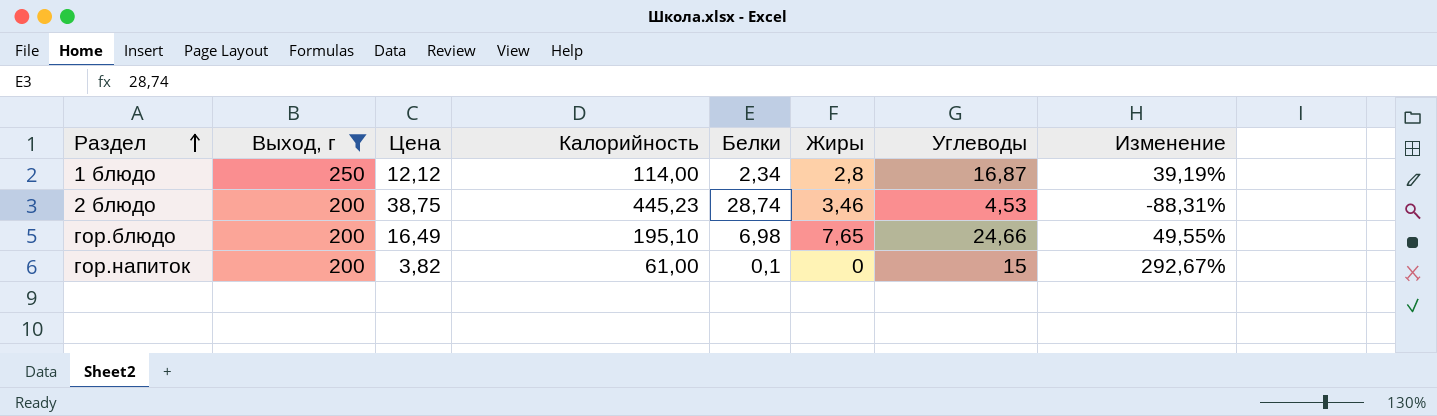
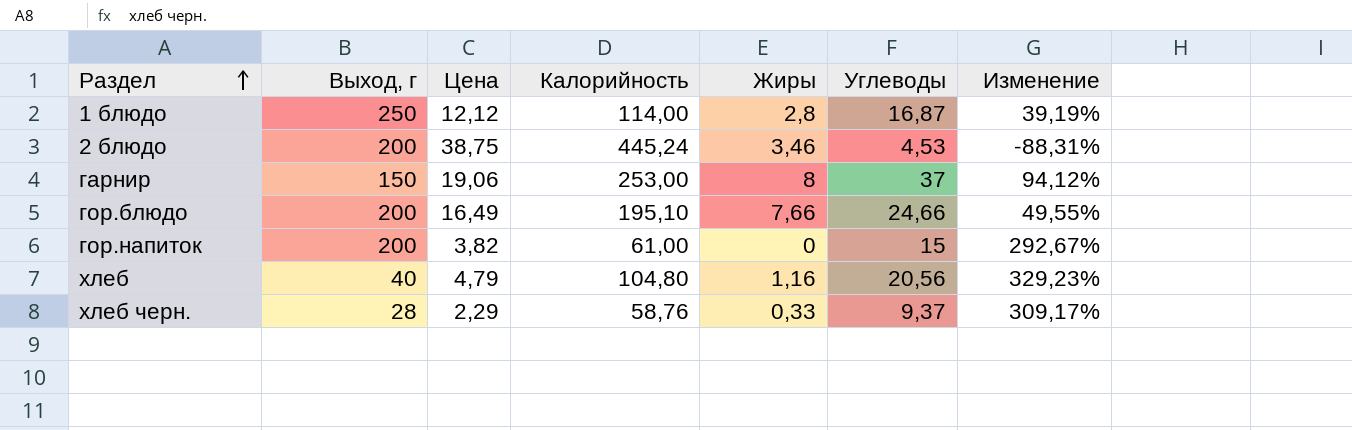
filter: Выход, г >= 200 -> none
column Белки | position: 5 -> none
2 блюдо | Калорийность: 445,23 -> 445,24
гор.блюдо | Жиры: 7,65 -> 7,66

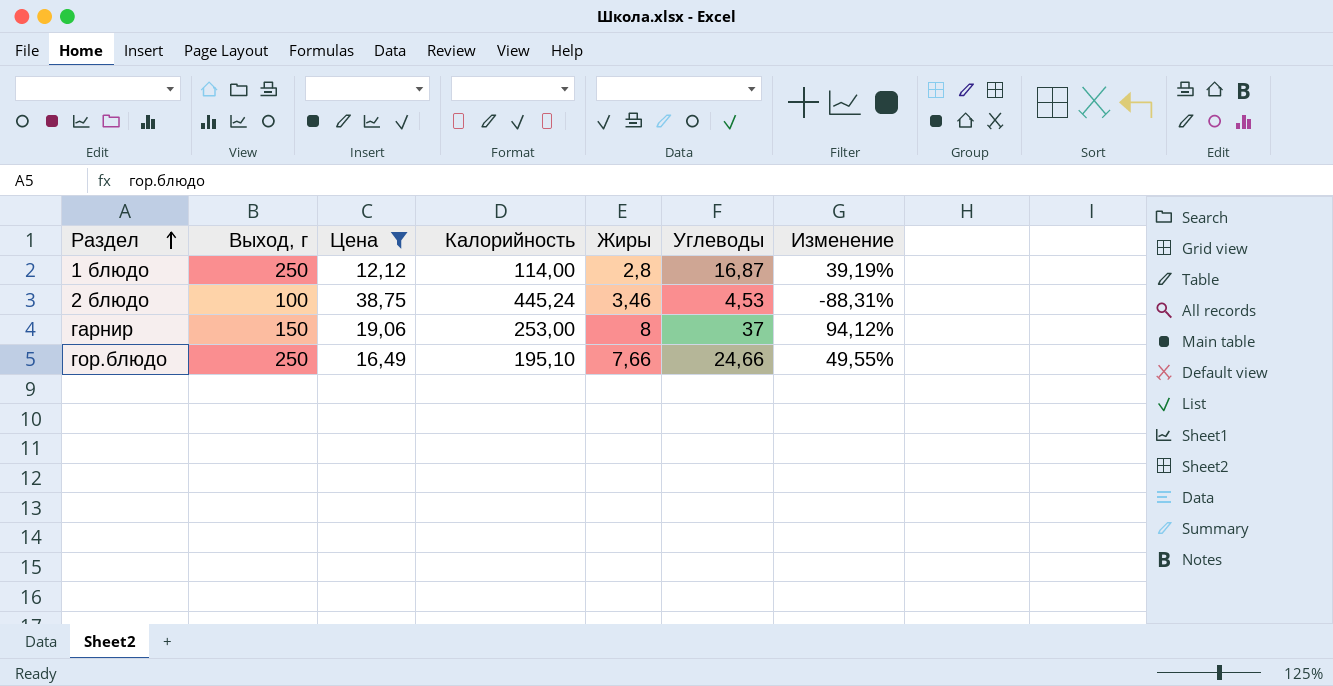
filter: none -> Цена >= 12,12
2 блюдо | Выход, г: 200 -> 100
гор.блюдо | Выход, г: 200 -> 250

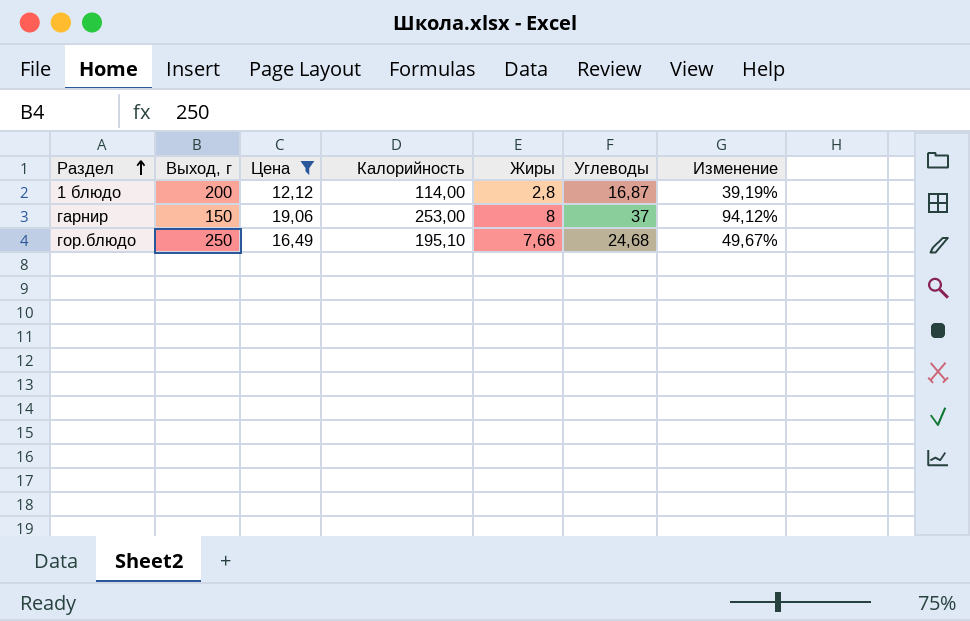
row 2 блюдо: 100 | 38,75 | 445,24 | 3,46 | 4,53 | -88,31% -> none
1 блюдо | Выход, г: 250 -> 200
гор.блюдо | Углеводы: 24,66 -> 24,68
гор.блюдо | Изменение: 49,55% -> 49,67%

